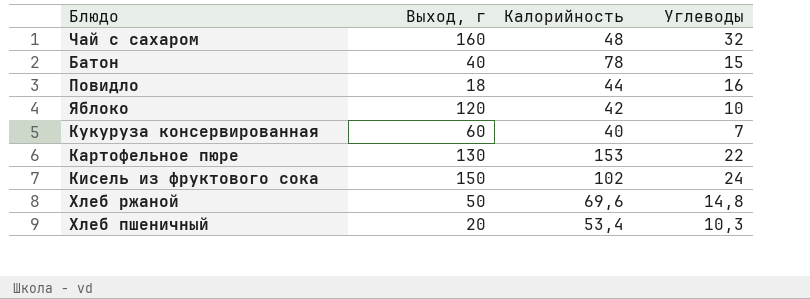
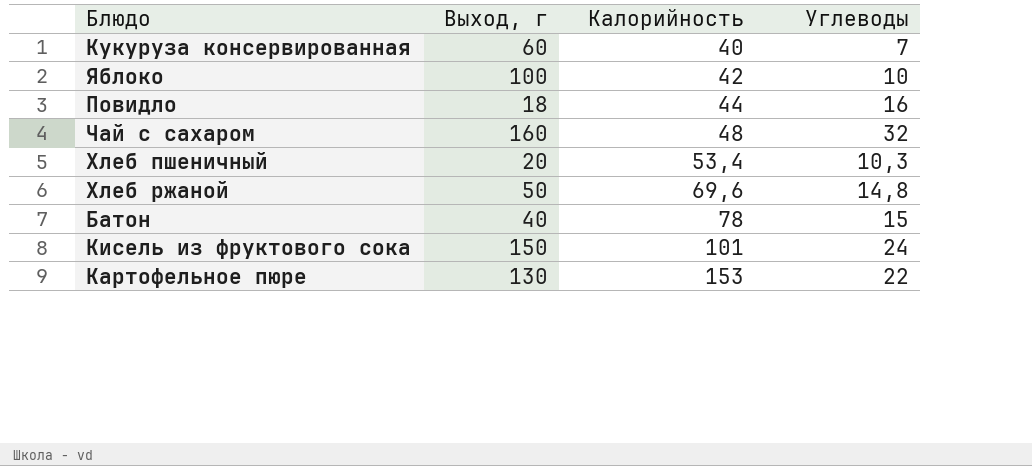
row order: none -> Калорийность ascending
Яблоко | Выход, г: 120 -> 100
Кисель из фруктового сока | Калорийность: 102 -> 101

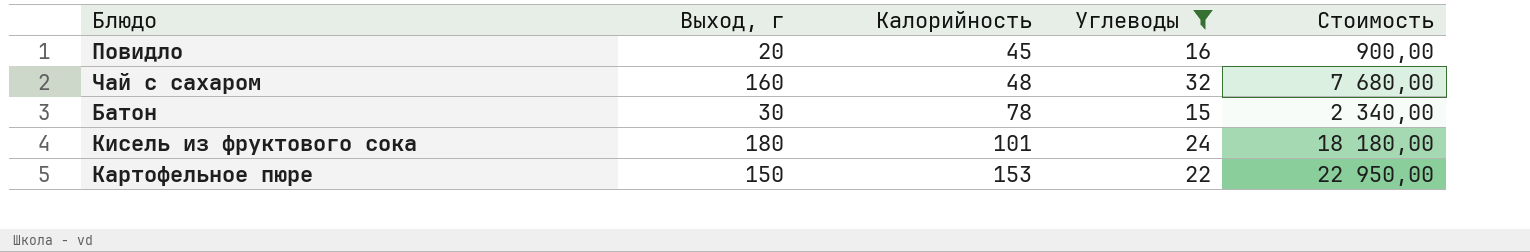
filter: none -> Углеводы >= 15
column Стоимость | formula: none -> [Выход, г] * [Калорийность]
Повидло | Выход, г: 18 -> 20
Повидло | Калорийность: 44 -> 45
Батон | Выход, г: 40 -> 30
Кисель из фруктового сока | Выход, г: 150 -> 180
Картофельное пюре | Выход, г: 130 -> 150

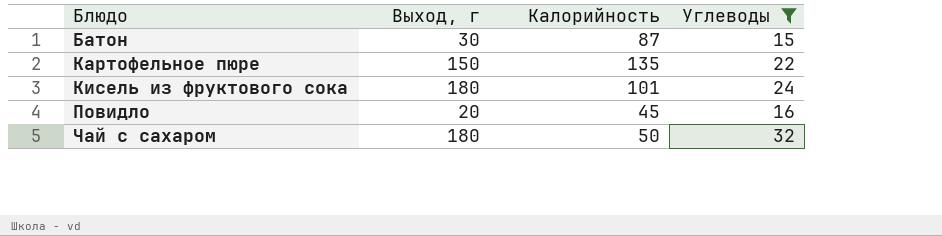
row order: Калорийность ascending -> Блюдо ascending
column Стоимость | formula: [Выход, г] * [Калорийность] -> none
Батон | Калорийность: 78 -> 87
Картофельное пюре | Калорийность: 153 -> 135
Чай с сахаром | Выход, г: 160 -> 180
Чай с сахаром | Калорийность: 48 -> 50

